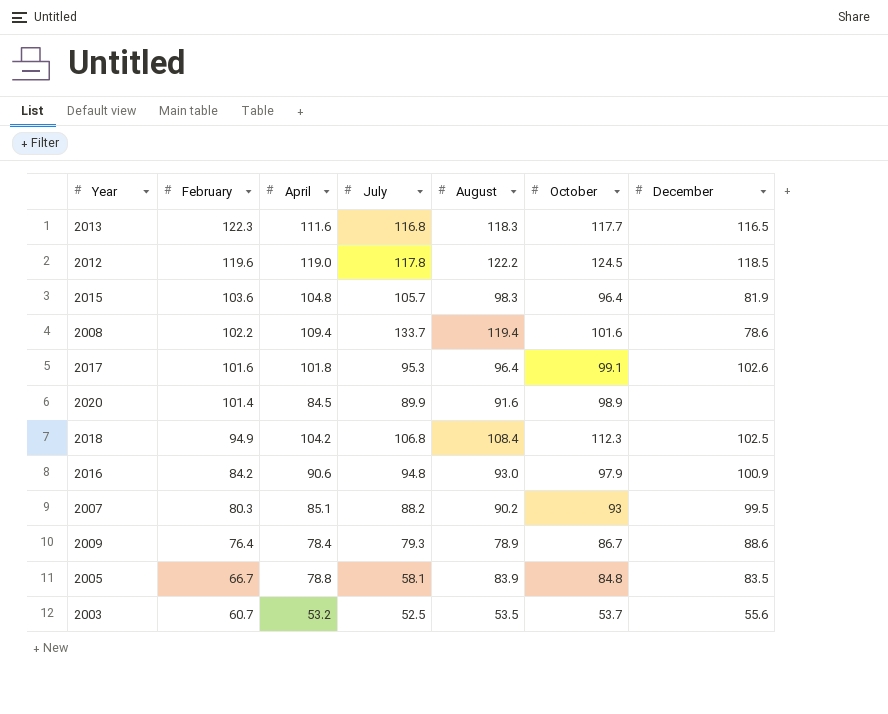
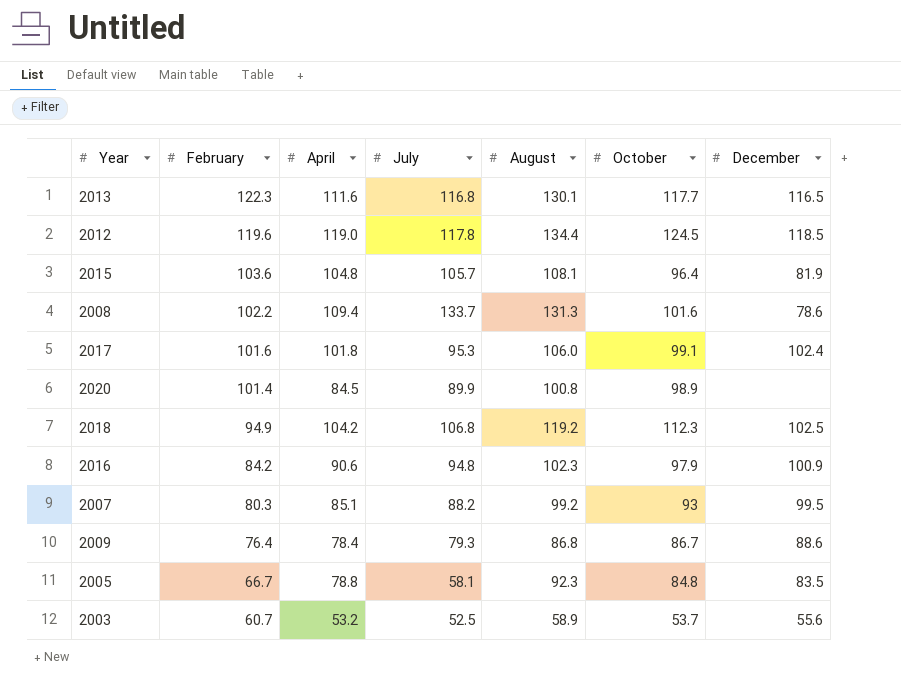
2013 | August: 118.3 -> 130.1
2012 | August: 122.2 -> 134.4
2015 | August: 98.3 -> 108.1
2008 | August: 119.4 -> 131.3
2017 | August: 96.4 -> 106.0
2017 | December: 102.6 -> 102.4
2020 | August: 91.6 -> 100.8
2018 | August: 108.4 -> 119.2
2016 | August: 93.0 -> 102.3
2007 | August: 90.2 -> 99.2
2009 | August: 78.9 -> 86.8
2005 | August: 83.9 -> 92.3
2003 | August: 53.5 -> 58.9

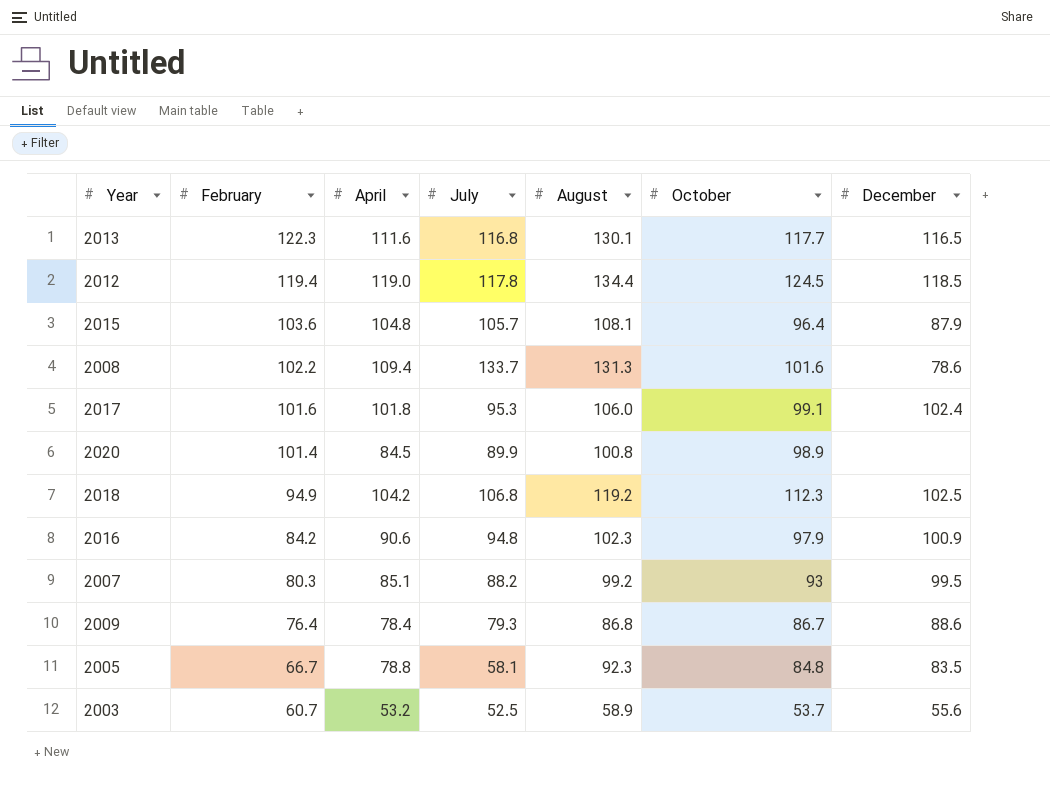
2012 | February: 119.6 -> 119.4
2015 | December: 81.9 -> 87.9

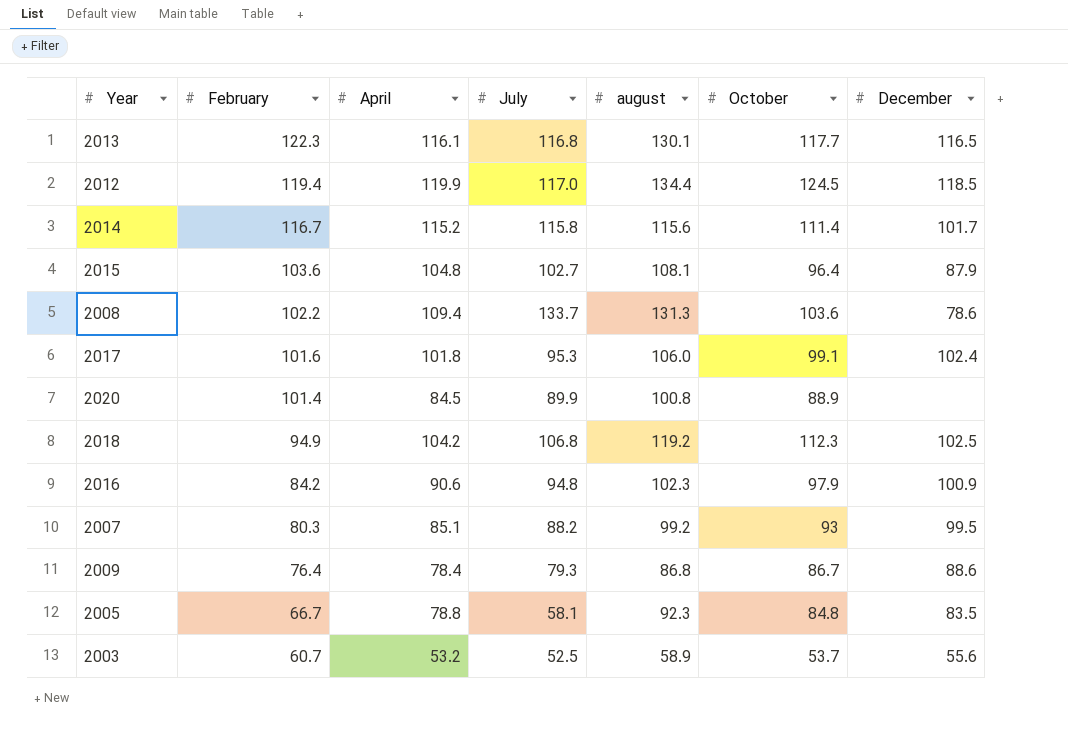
column name: August -> august
2013 | April: 111.6 -> 116.1
2012 | April: 119.0 -> 119.9
2012 | July: 117.8 -> 117.0
row 2014: none -> 116.7 | 115.2 | 115.8 | 115.6 | 111.4 | 101.7
2015 | July: 105.7 -> 102.7
2008 | October: 101.6 -> 103.6
2020 | October: 98.9 -> 88.9

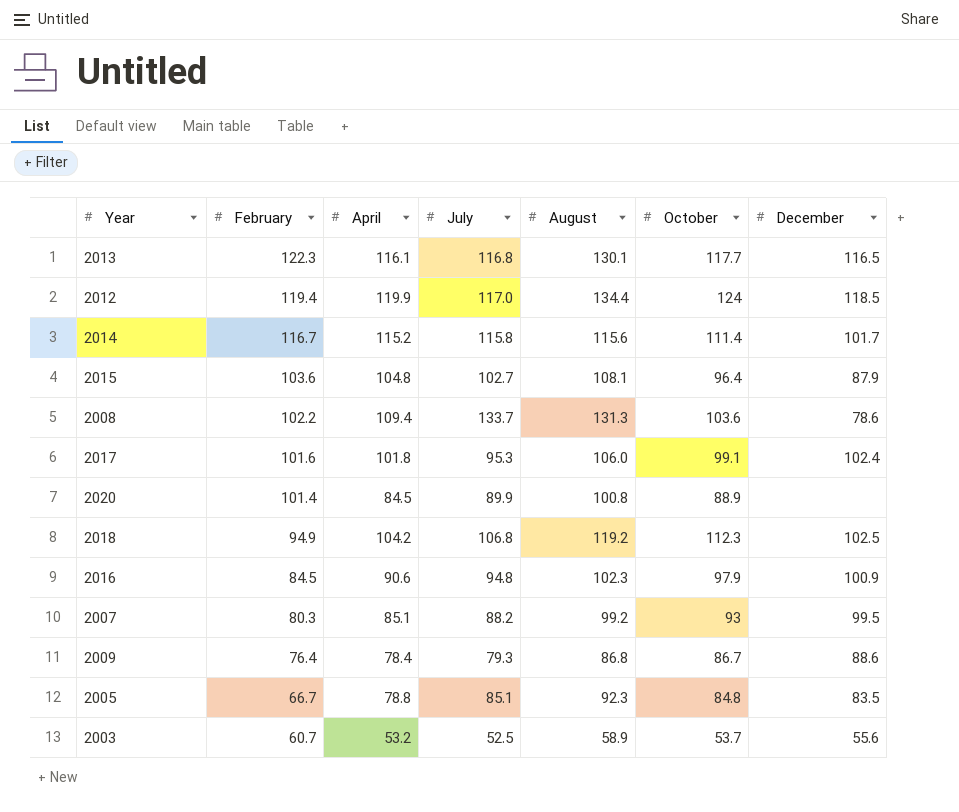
column name: august -> August
2012 | October: 124.5 -> 124
2016 | February: 84.2 -> 84.5
2005 | July: 58.1 -> 85.1

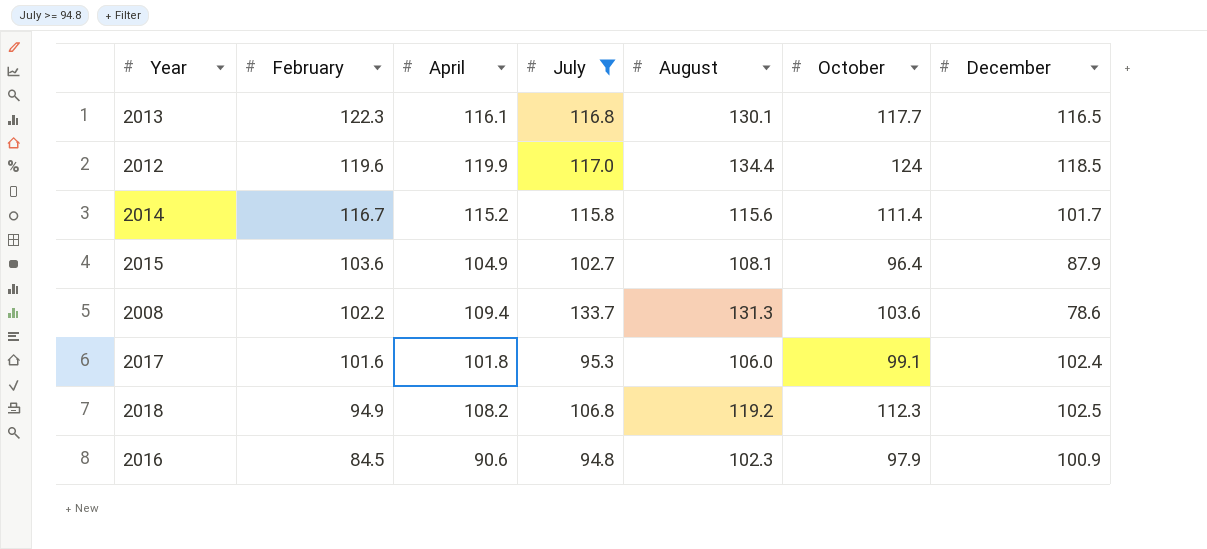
filter: none -> July >= 94.8
2012 | February: 119.4 -> 119.6
2015 | April: 104.8 -> 104.9
2018 | April: 104.2 -> 108.2

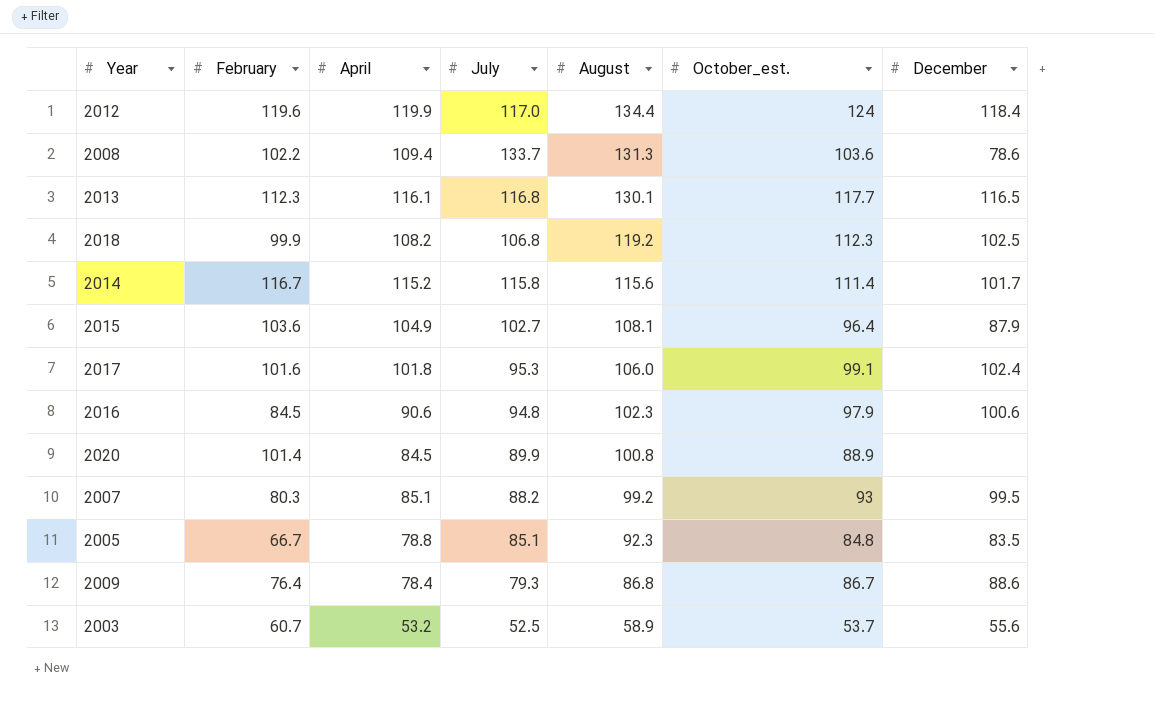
filter: July >= 94.8 -> none
row order: February descending -> August descending
column name: October -> October_est.
2012 | December: 118.5 -> 118.4
2013 | February: 122.3 -> 112.3
2018 | February: 94.9 -> 99.9
2016 | December: 100.9 -> 100.6

